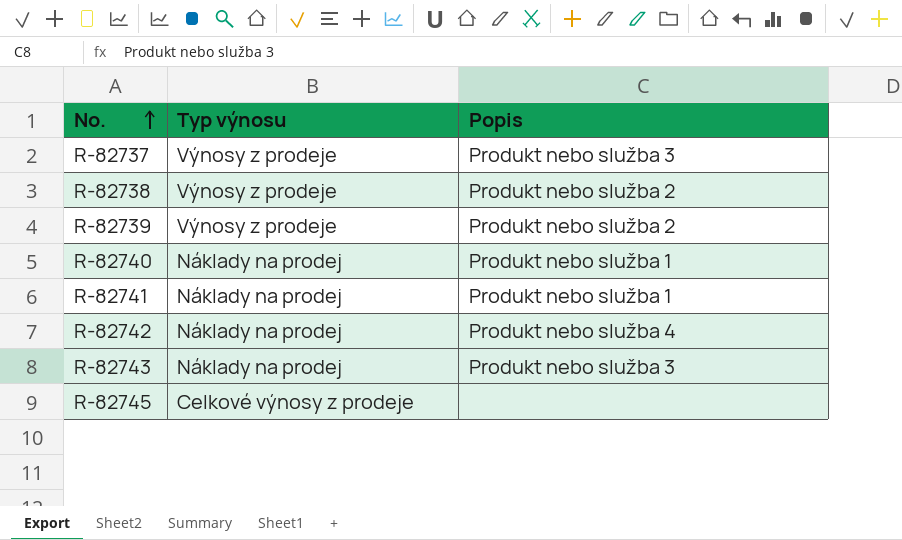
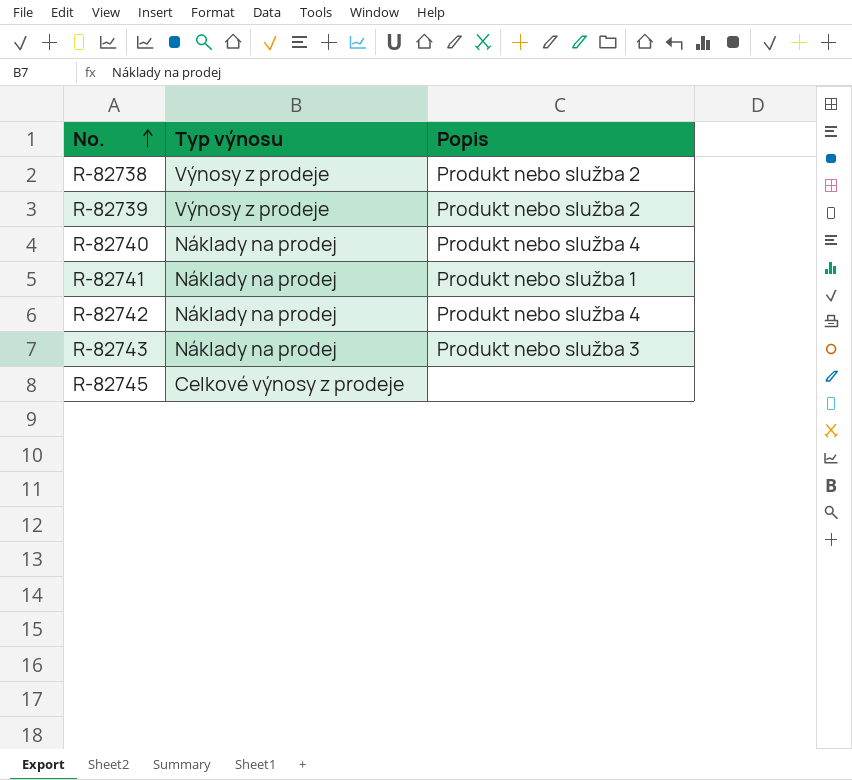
row R-82737: Výnosy z prodeje | Produkt nebo služba 3 -> none
R-82740 | Popis: Produkt nebo služba 1 -> Produkt nebo služba 4

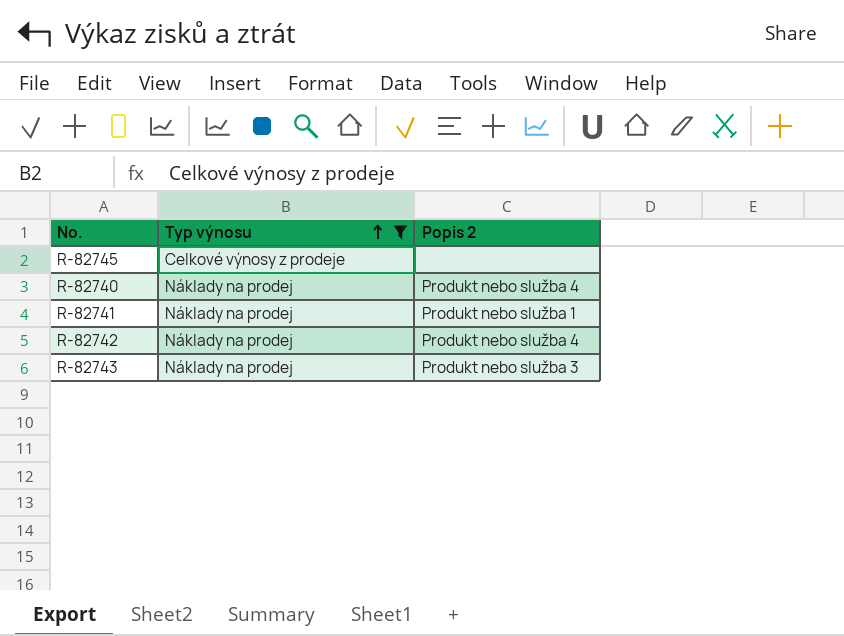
filter: none -> Typ výnosu != Výnosy z prodeje
row order: No. ascending -> Typ výnosu ascending
column name: Popis -> Popis 2

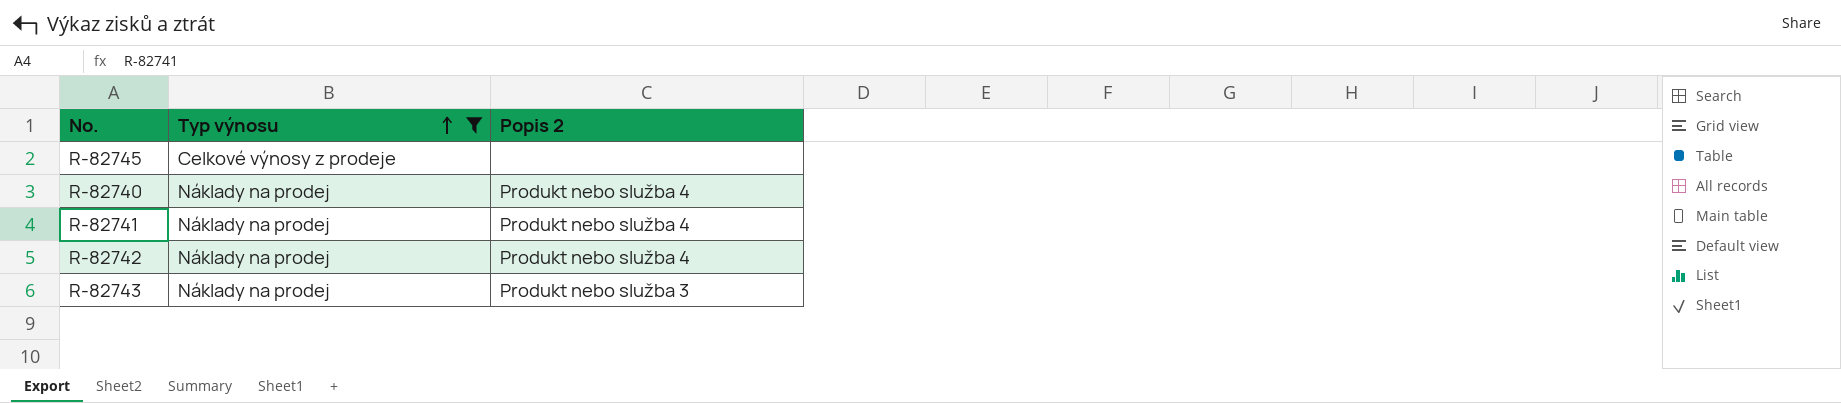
R-82741 | Popis 2: Produkt nebo služba 1 -> Produkt nebo služba 4

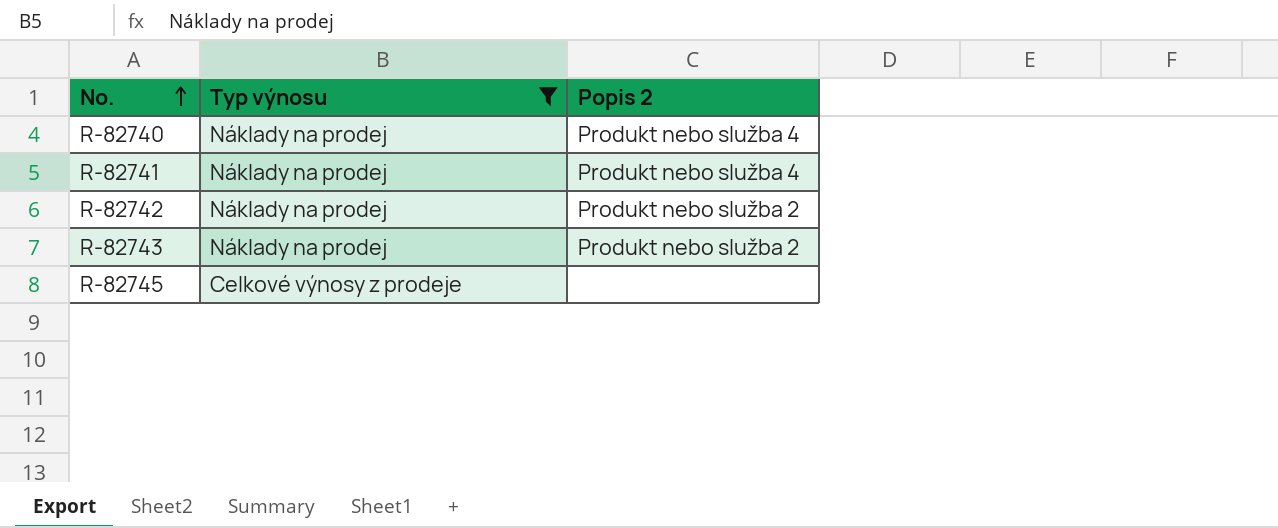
row order: Typ výnosu ascending -> No. ascending
R-82742 | Popis 2: Produkt nebo služba 4 -> Produkt nebo služba 2
R-82743 | Popis 2: Produkt nebo služba 3 -> Produkt nebo služba 2

